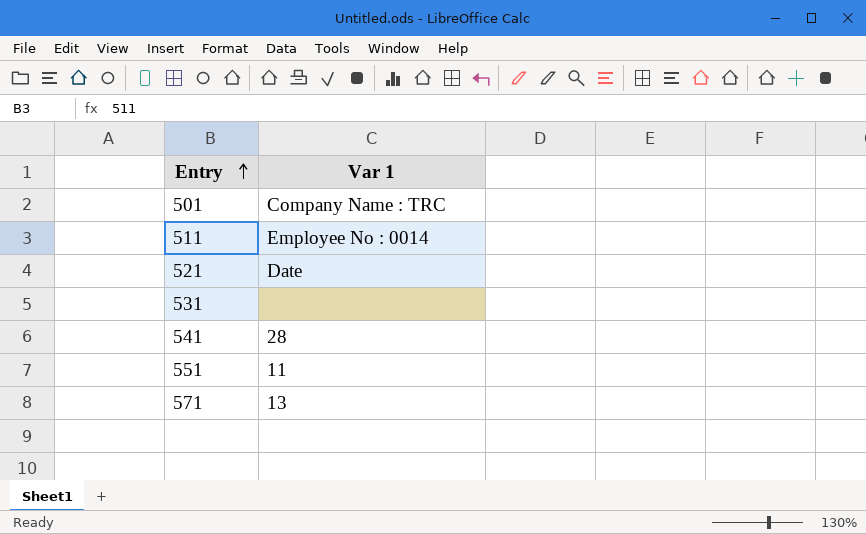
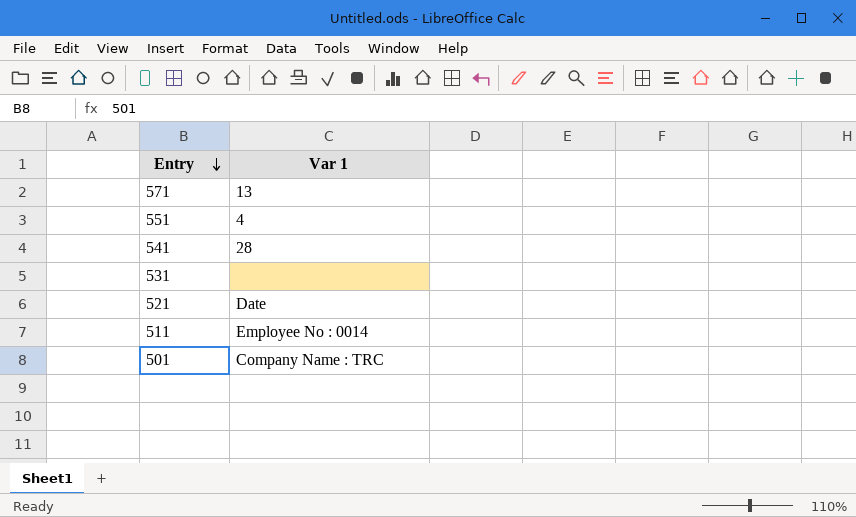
row order: Entry ascending -> Entry descending
551 | Var 1: 11 -> 4

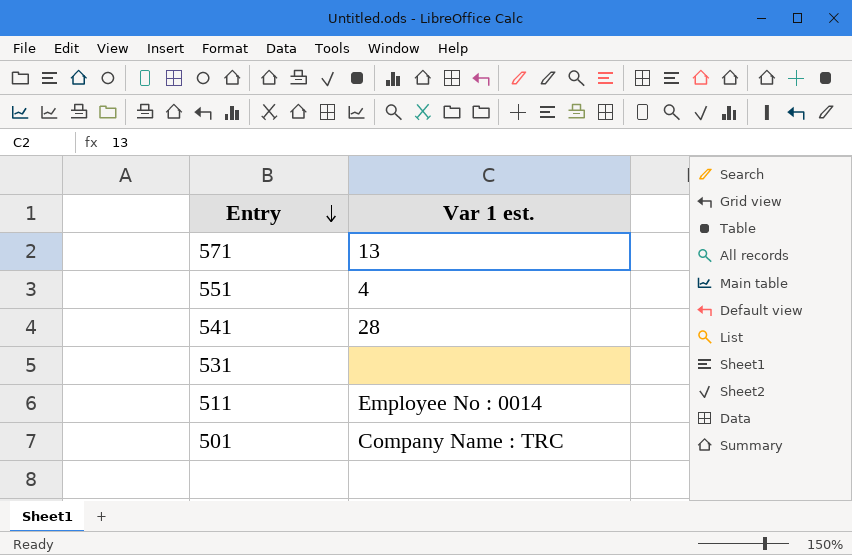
column name: Var 1 -> Var 1 est.
row 521: Date -> none

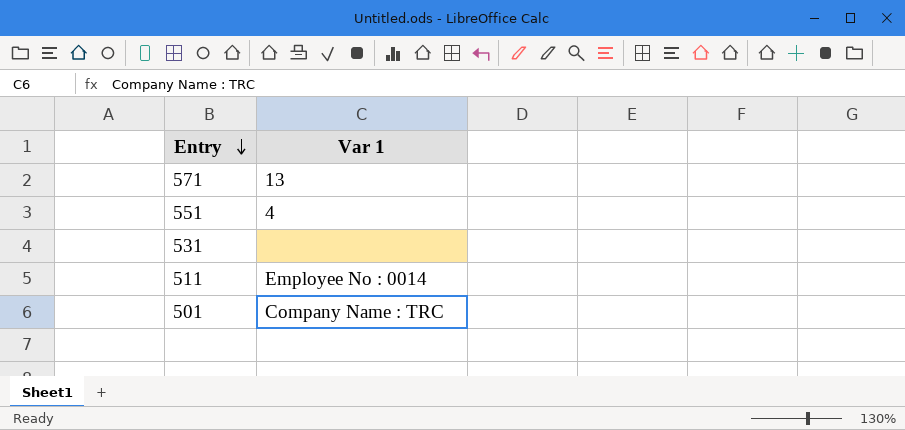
column name: Var 1 est. -> Var 1
row 541: 28 -> none

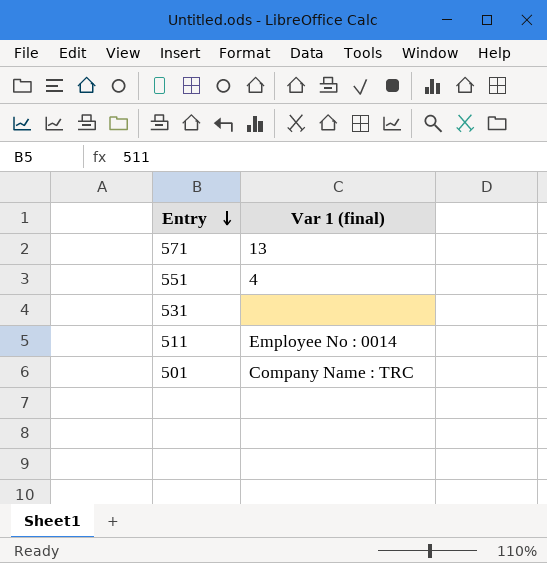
column name: Var 1 -> Var 1 (final)

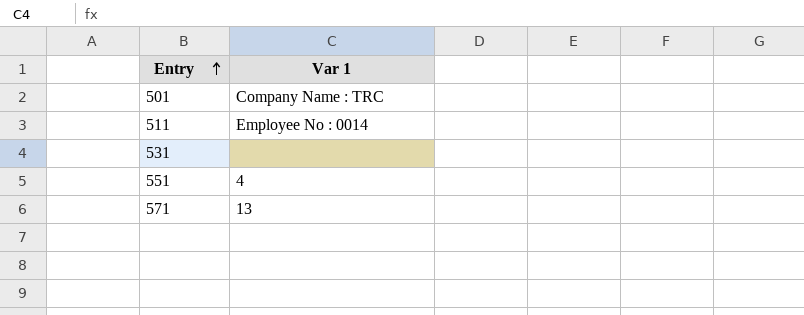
row order: Entry descending -> Entry ascending
column name: Var 1 (final) -> Var 1

